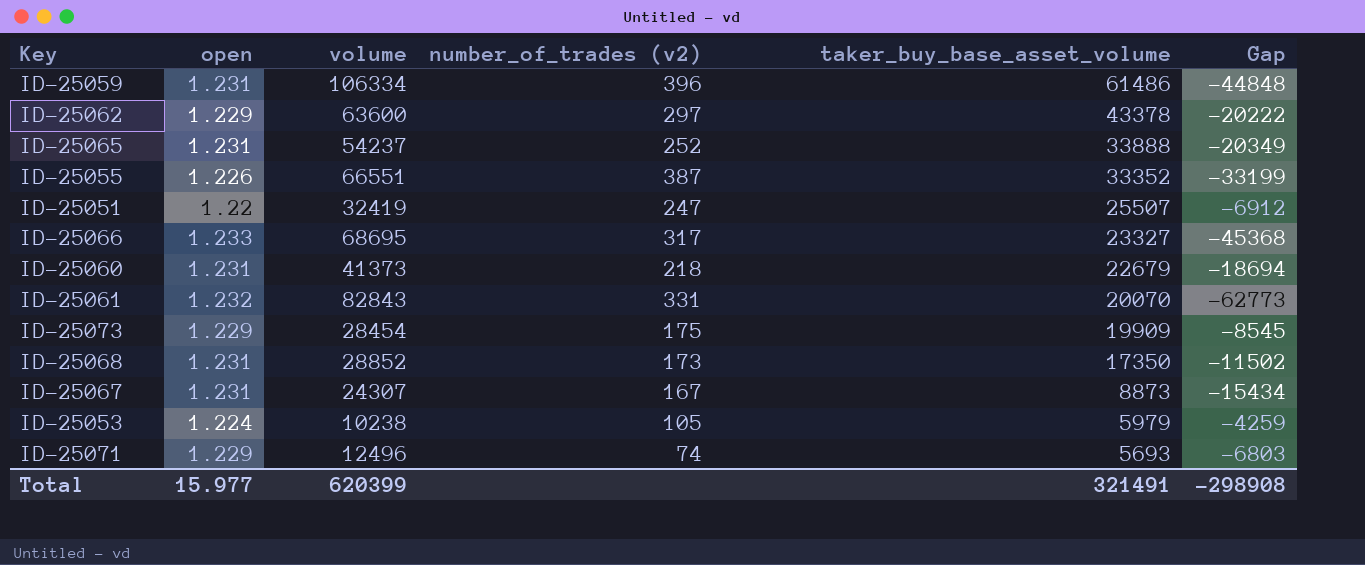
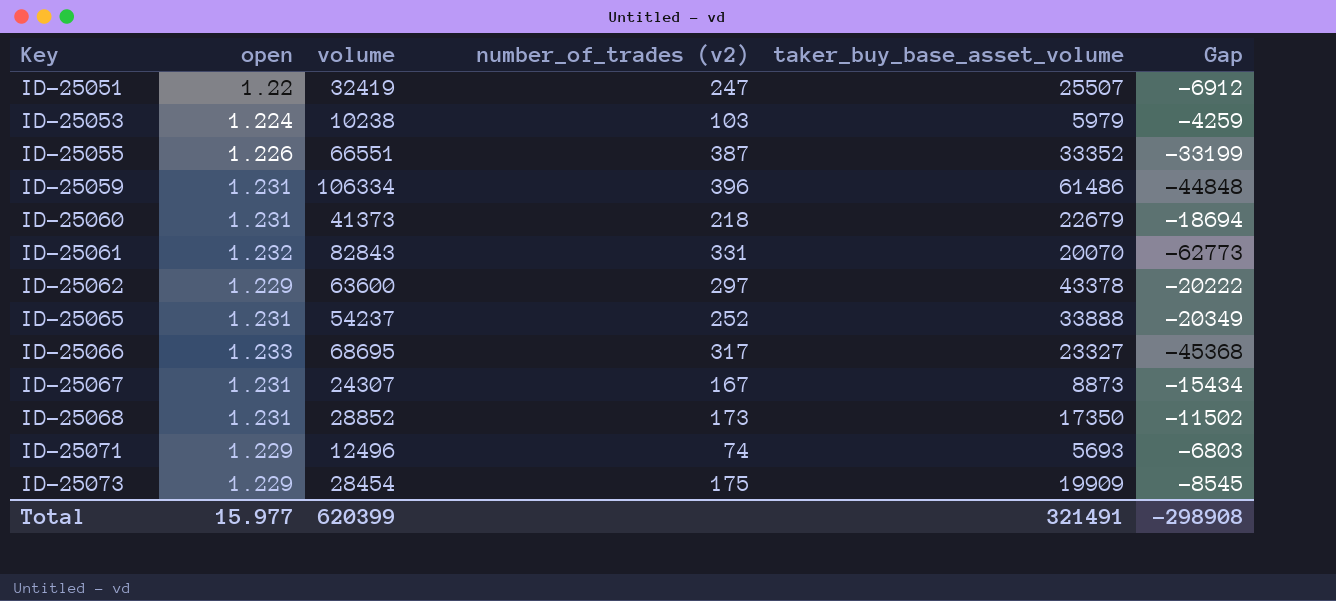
row order: taker_buy_base_asset_volume descending -> Key ascending
ID-25053 | number_of_trades (v2): 105 -> 103

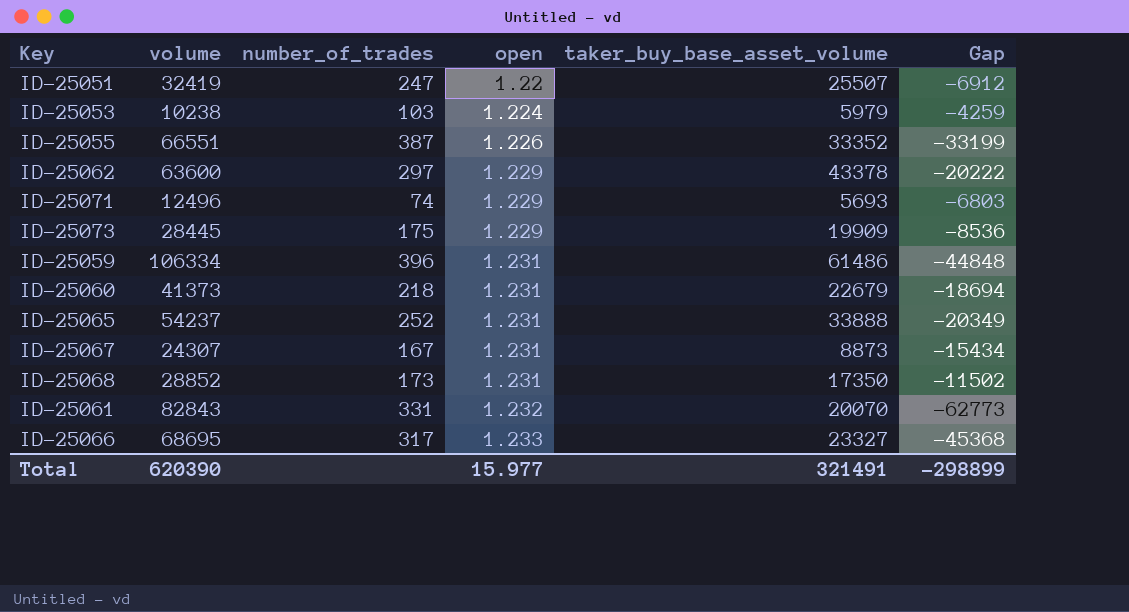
row order: Key ascending -> open ascending
column name: number_of_trades (v2) -> number_of_trades
column open | position: 2 -> 4
ID-25073 | volume: 28454 -> 28445
ID-25073 | Gap: -8545 -> -8536
Total | volume: 620399 -> 620390
Total | Gap: -298908 -> -298899

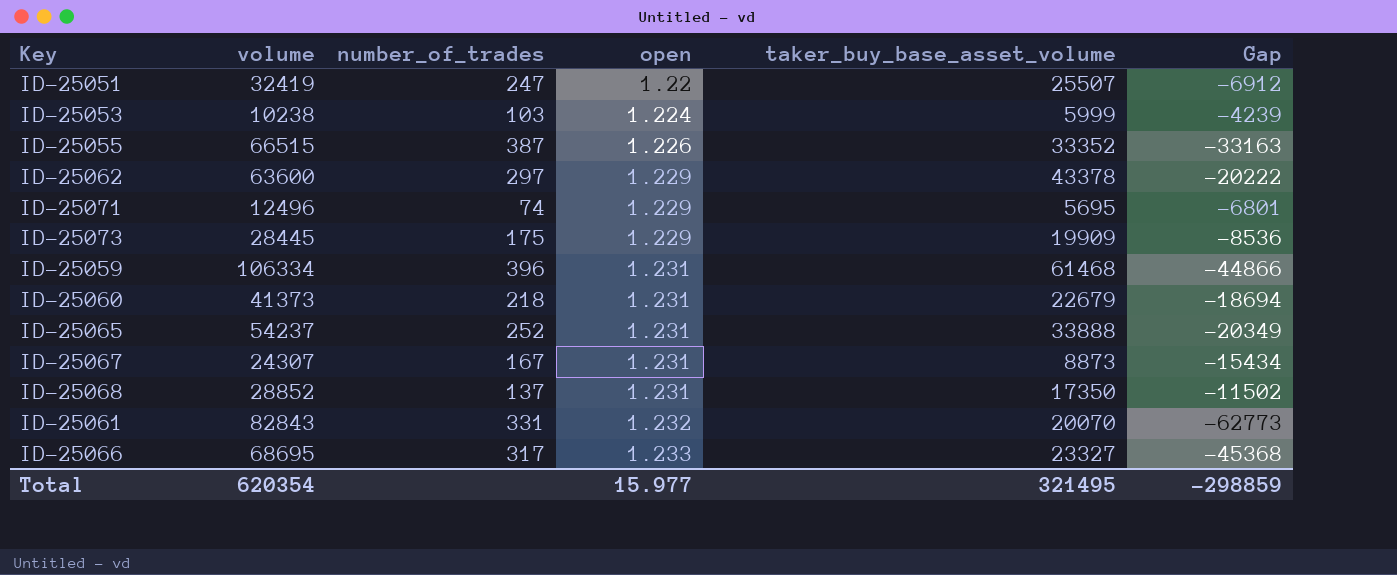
ID-25053 | taker_buy_base_asset_volume: 5979 -> 5999
ID-25053 | Gap: -4259 -> -4239
ID-25055 | volume: 66551 -> 66515
ID-25055 | Gap: -33199 -> -33163
ID-25071 | taker_buy_base_asset_volume: 5693 -> 5695
ID-25071 | Gap: -6803 -> -6801
ID-25059 | taker_buy_base_asset_volume: 61486 -> 61468
ID-25059 | Gap: -44848 -> -44866
ID-25068 | number_of_trades: 173 -> 137
Total | volume: 620390 -> 620354
Total | taker_buy_base_asset_volume: 321491 -> 321495
Total | Gap: -298899 -> -298859

